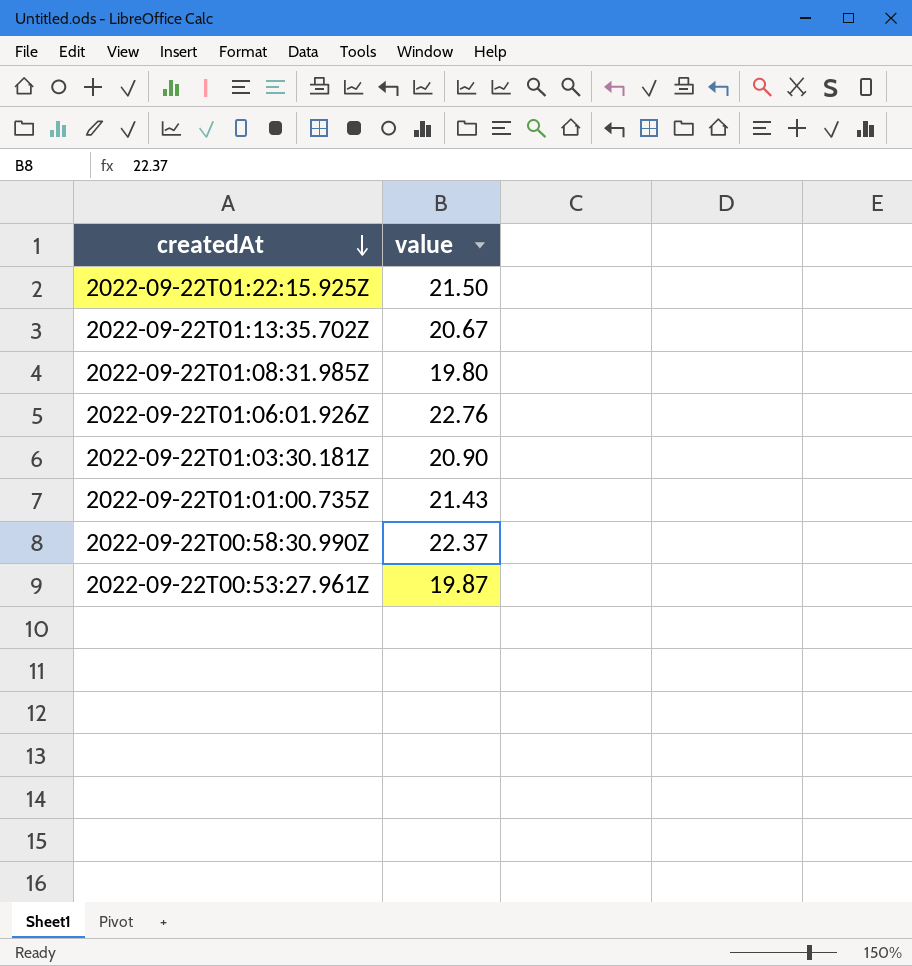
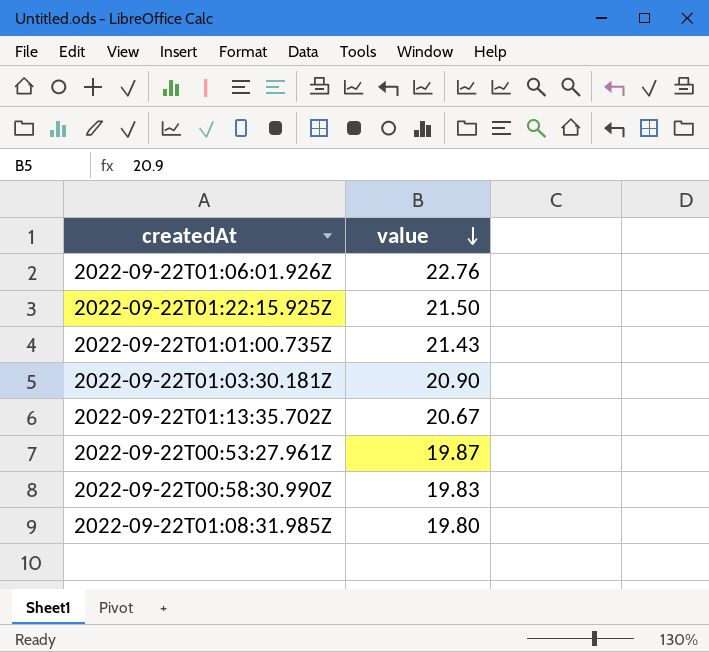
row order: createdAt descending -> value descending
2022-09-22T00:58:30.990Z | value: 22.37 -> 19.83

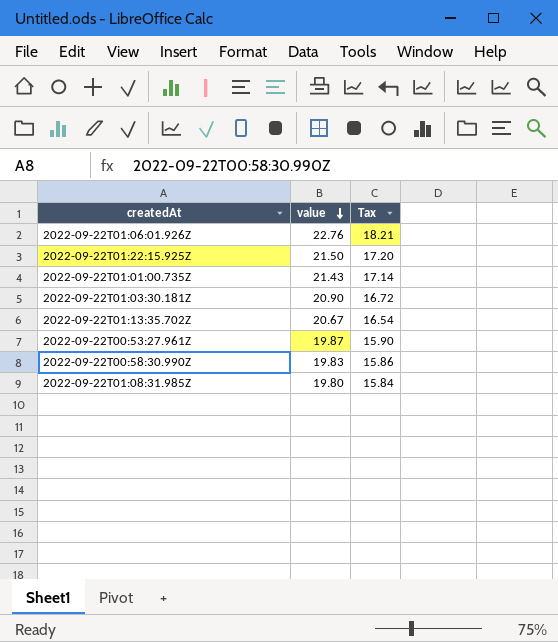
column Tax | formula: none -> [value] * 0.8

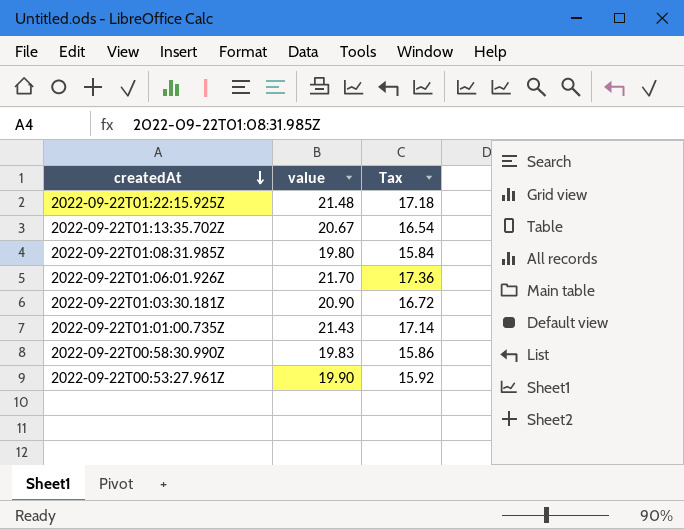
row order: value descending -> createdAt descending
2022-09-22T01:22:15.925Z | value: 21.50 -> 21.48
2022-09-22T01:22:15.925Z | Tax: 17.20 -> 17.18
2022-09-22T01:06:01.926Z | value: 22.76 -> 21.70
2022-09-22T01:06:01.926Z | Tax: 18.21 -> 17.36
2022-09-22T00:53:27.961Z | value: 19.87 -> 19.90
2022-09-22T00:53:27.961Z | Tax: 15.90 -> 15.92

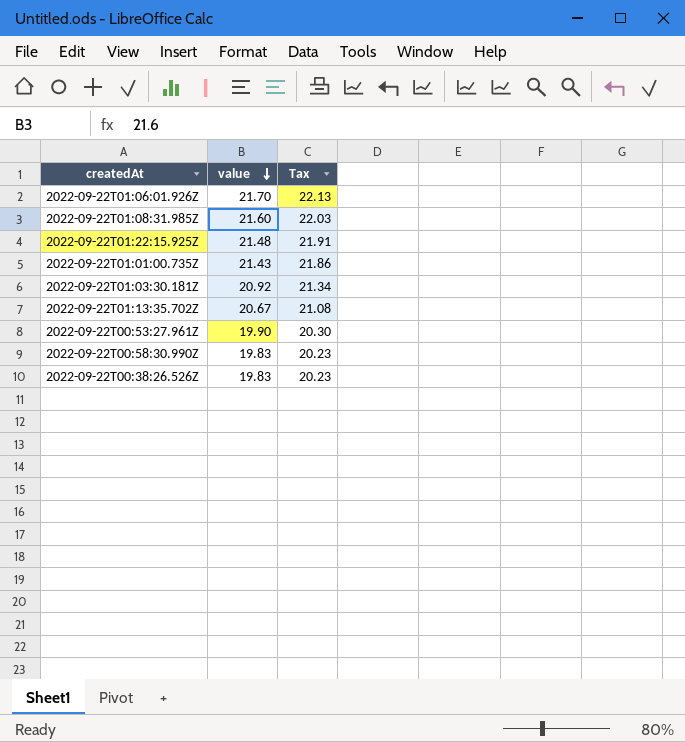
row order: createdAt descending -> value descending
column Tax | formula: [value] * 0.8 -> [value] * 1.02
2022-09-22T01:08:31.985Z | value: 19.80 -> 21.60
2022-09-22T01:03:30.181Z | value: 20.90 -> 20.92
row 2022-09-22T00:38:26.526Z: none -> 19.83 | 20.23

